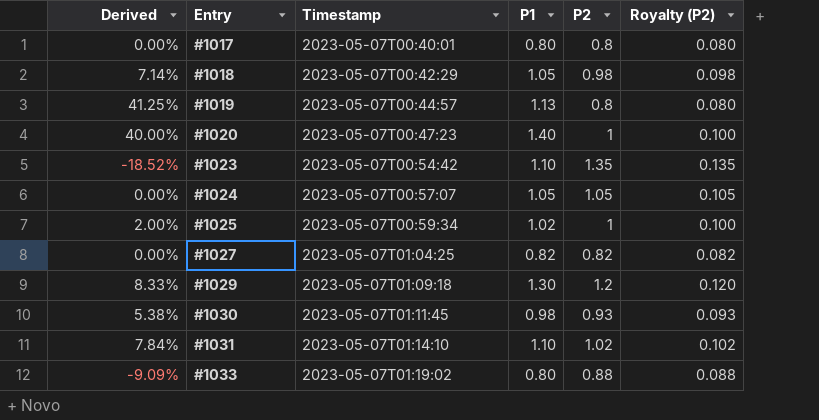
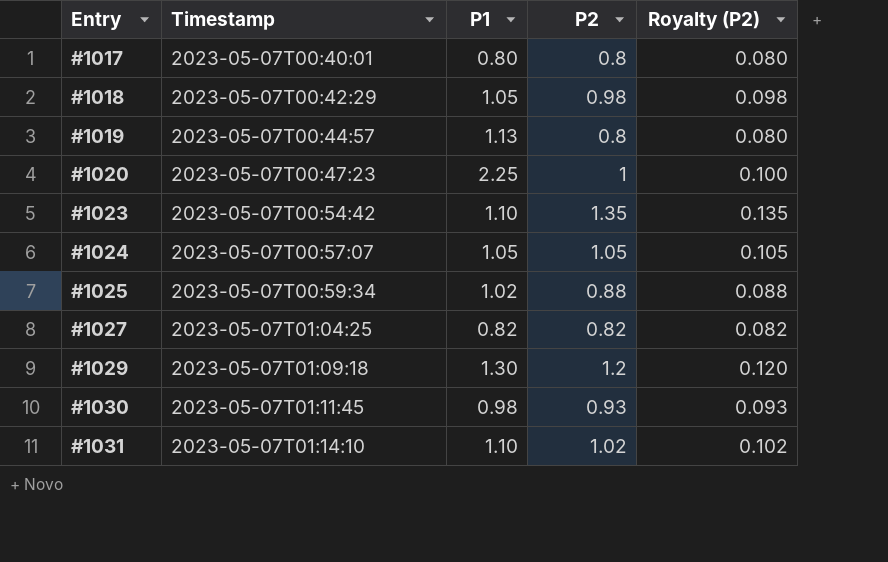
column Derived | formula: ([P1] - [P2]) / [P2] -> none
row #1033: -9.09% | 2023-05-07T01:19:02 | 0.80 | 0.88 | 0.088 -> none
#1020 | P1: 1.40 -> 2.25
#1025 | P2: 1 -> 0.88
#1025 | Royalty (P2): 0.100 -> 0.088

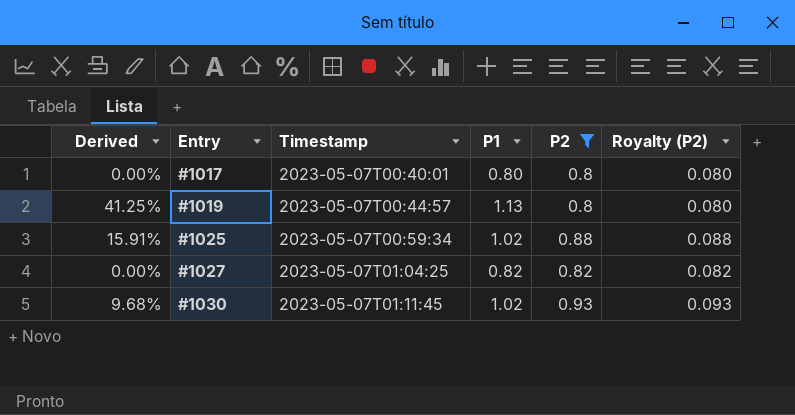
filter: none -> P2 <= 0.93
column Derived | formula: none -> ([P1] - [P2]) / [P2]
#1030 | P1: 0.98 -> 1.02

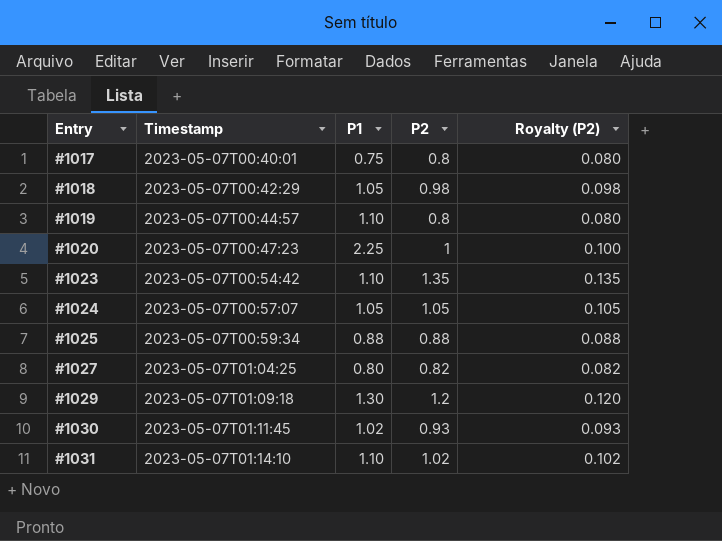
filter: P2 <= 0.93 -> none
column Derived | formula: ([P1] - [P2]) / [P2] -> none
#1017 | P1: 0.80 -> 0.75
#1019 | P1: 1.13 -> 1.10
#1025 | P1: 1.02 -> 0.88
#1027 | P1: 0.82 -> 0.80

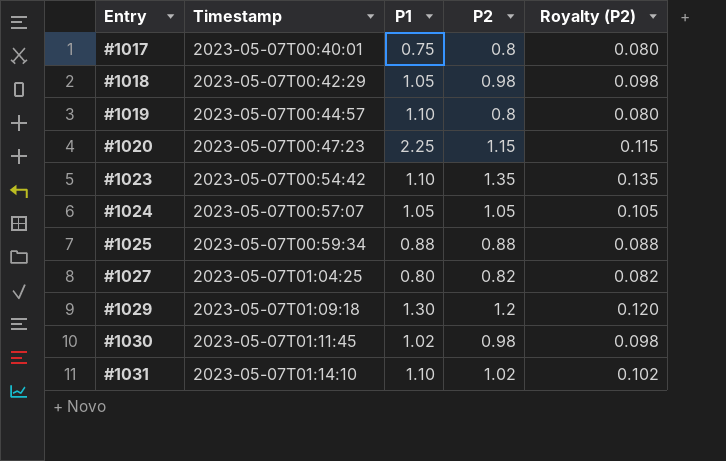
#1020 | P2: 1 -> 1.15
#1020 | Royalty (P2): 0.100 -> 0.115
#1030 | P2: 0.93 -> 0.98
#1030 | Royalty (P2): 0.093 -> 0.098

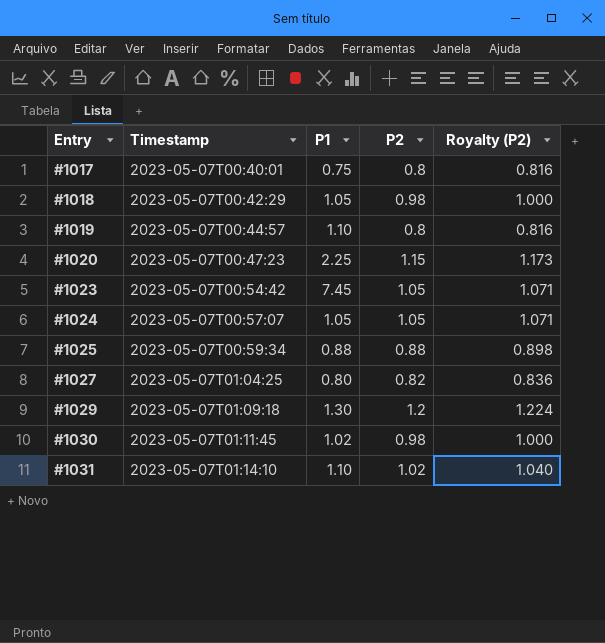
column Royalty (P2) | formula: [P2] * 0.1 -> [P2] * 1.02
#1023 | P1: 1.10 -> 7.45
#1023 | P2: 1.35 -> 1.05

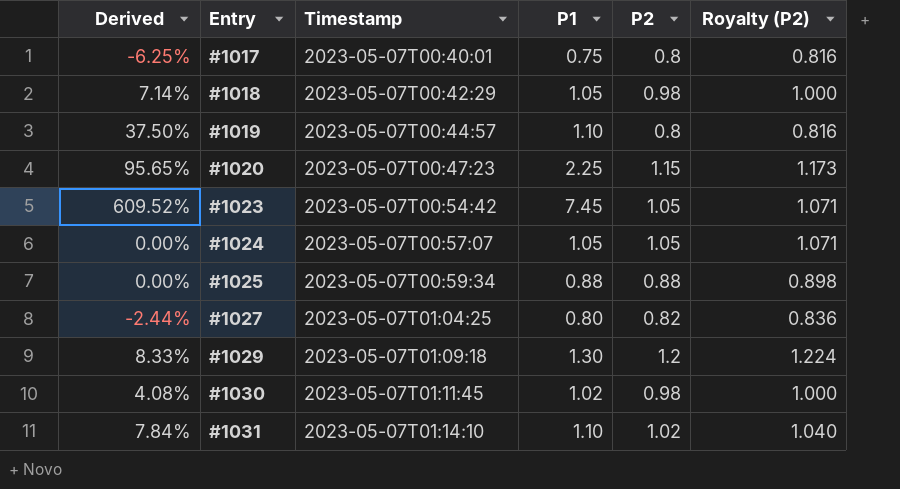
column Derived | formula: none -> ([P1] - [P2]) / [P2]

